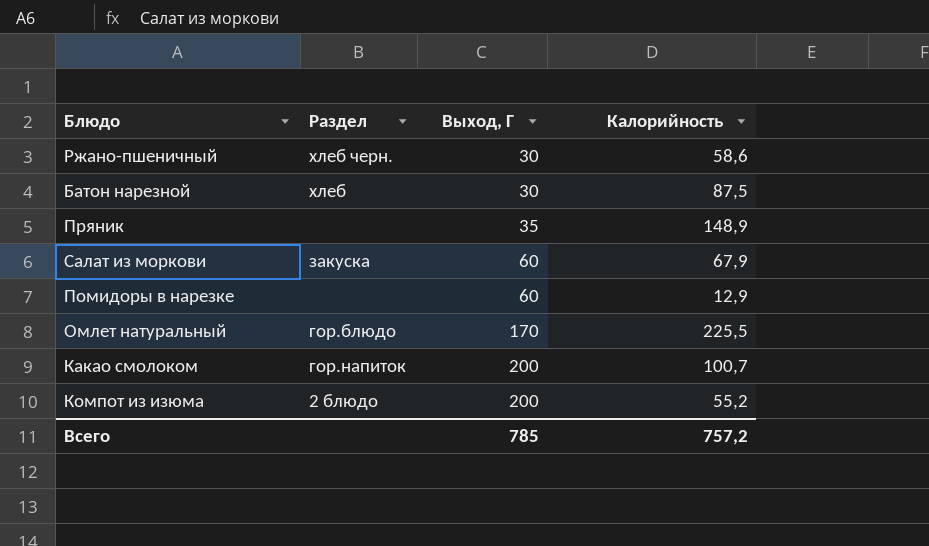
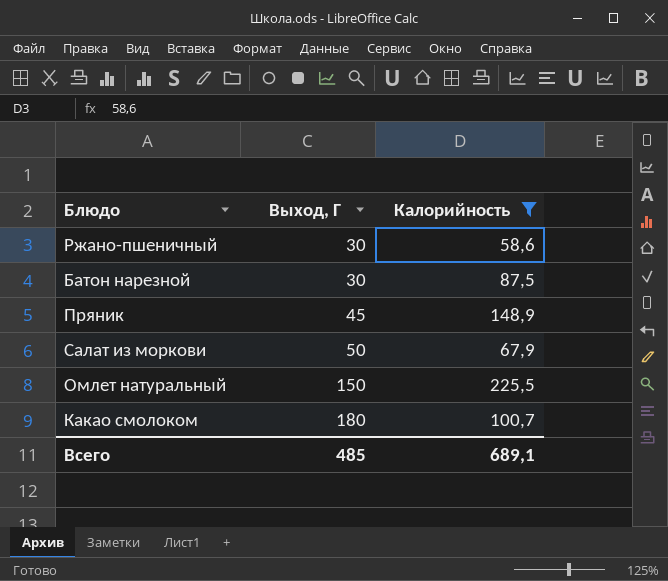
filter: none -> Калорийность >= 58,6
column Раздел | position: 2 -> none
Пряник | Выход, Г: 35 -> 45
Салат из моркови | Выход, Г: 60 -> 50
Омлет натуральный | Выход, Г: 170 -> 150
Какао смолоком | Выход, Г: 200 -> 180
Всего | Выход, Г: 785 -> 485
Всего | Калорийность: 757,2 -> 689,1

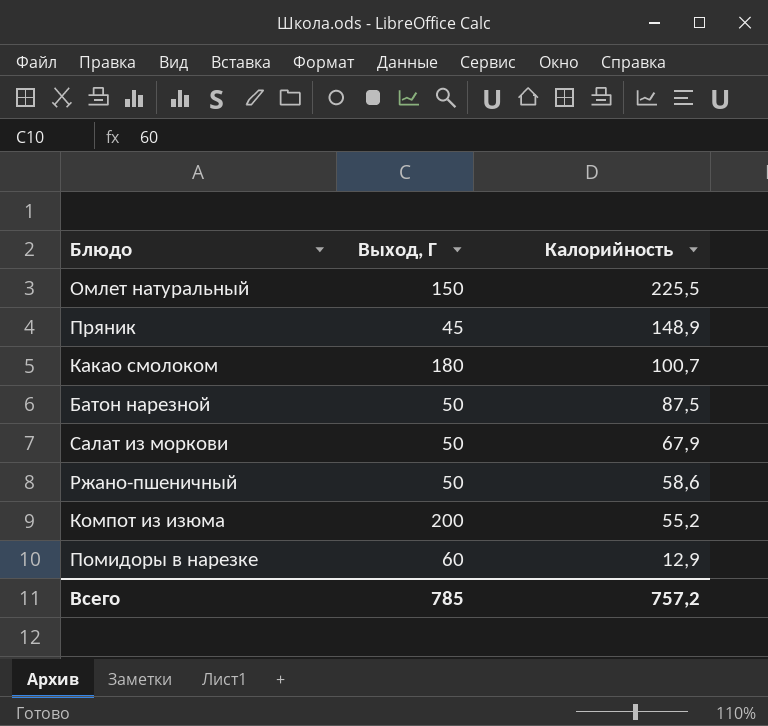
filter: Калорийность >= 58,6 -> none
row order: Выход, Г ascending -> Калорийность descending
Батон нарезной | Выход, Г: 30 -> 50
Ржано-пшеничный | Выход, Г: 30 -> 50
Всего | Выход, Г: 485 -> 785
Всего | Калорийность: 689,1 -> 757,2

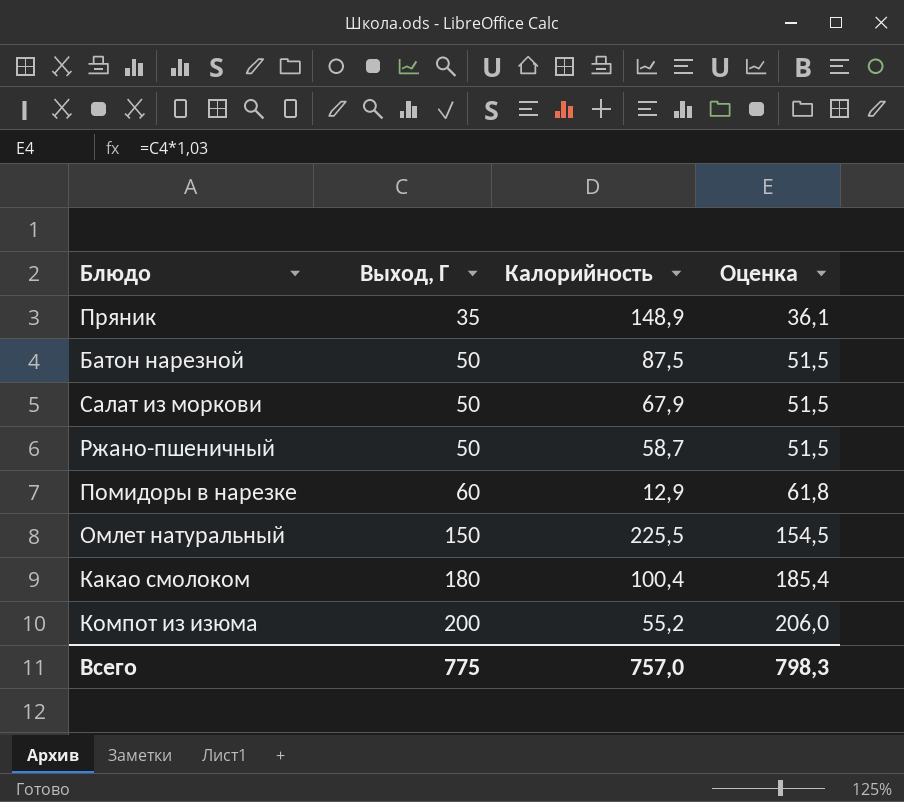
row order: Калорийность descending -> Выход, Г ascending
column Оценка | formula: none -> [Выход, Г] * 1,03
Пряник | Выход, Г: 45 -> 35
Ржано-пшеничный | Калорийность: 58,6 -> 58,7
Какао смолоком | Калорийность: 100,7 -> 100,4
Всего | Выход, Г: 785 -> 775
Всего | Калорийность: 757,2 -> 757,0

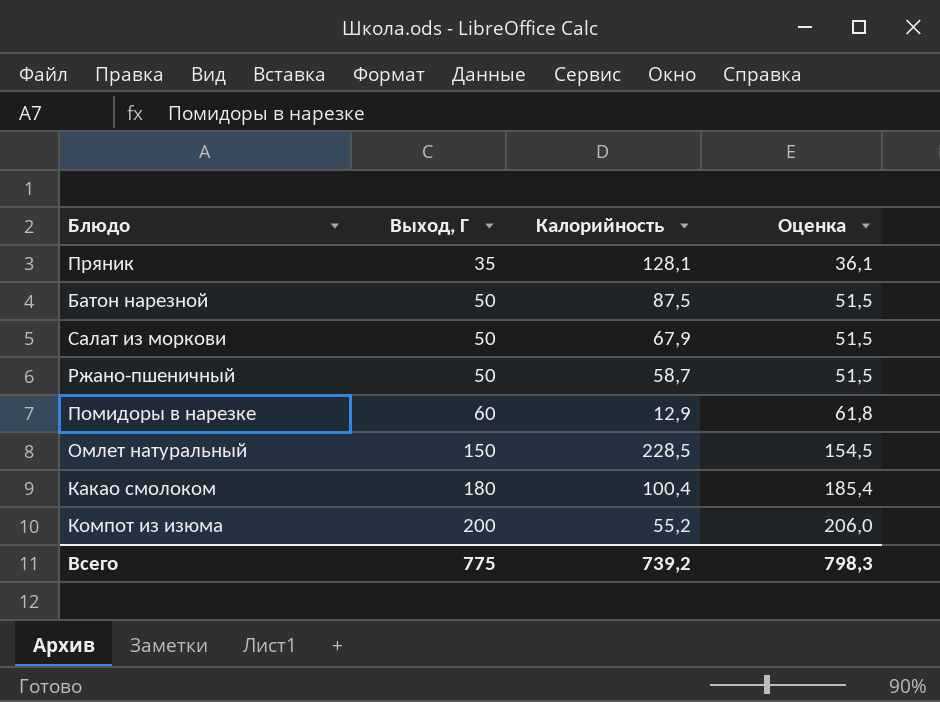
Пряник | Калорийность: 148,9 -> 128,1
Омлет натуральный | Калорийность: 225,5 -> 228,5
Всего | Калорийность: 757,0 -> 739,2

